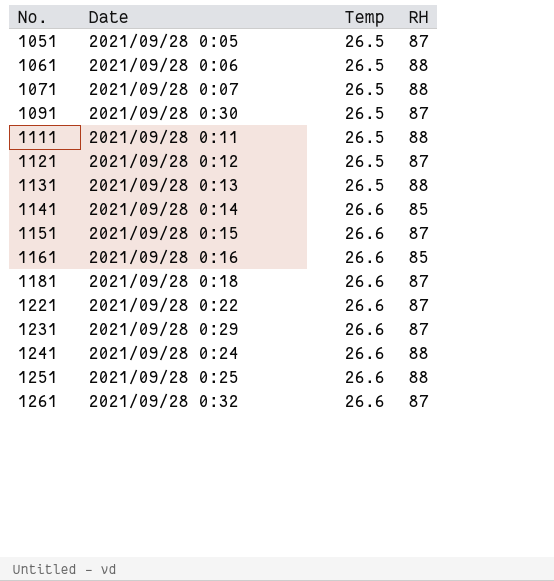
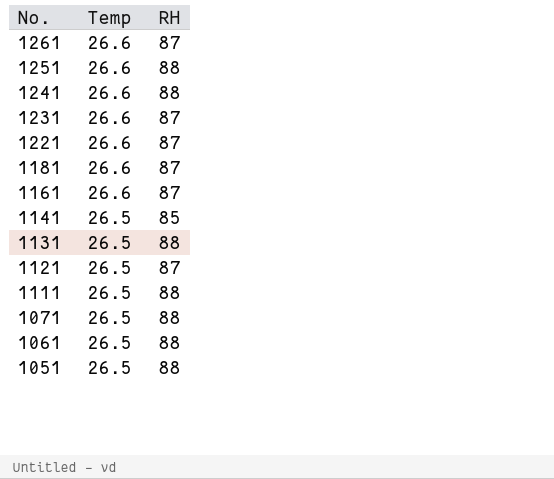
row order: No. ascending -> No. descending
column Date | position: 2 -> none
row 1091: 2021/09/28 0:30 | 26.5 | 87 -> none
row 1151: 2021/09/28 0:15 | 26.6 | 87 -> none
1161 | RH: 85 -> 87
1141 | Temp: 26.6 -> 26.5
1051 | RH: 87 -> 88

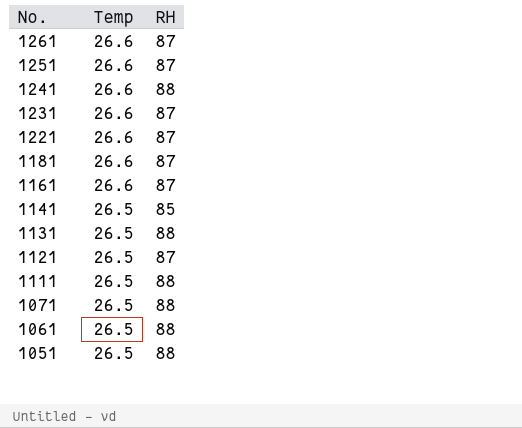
1251 | RH: 88 -> 87

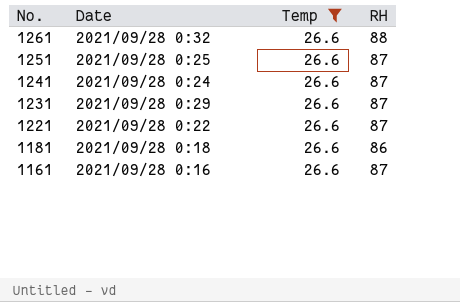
filter: none -> Temp = 26.6
column Date | position: none -> 2
1261 | RH: 87 -> 88
1241 | RH: 88 -> 87
1181 | RH: 87 -> 86

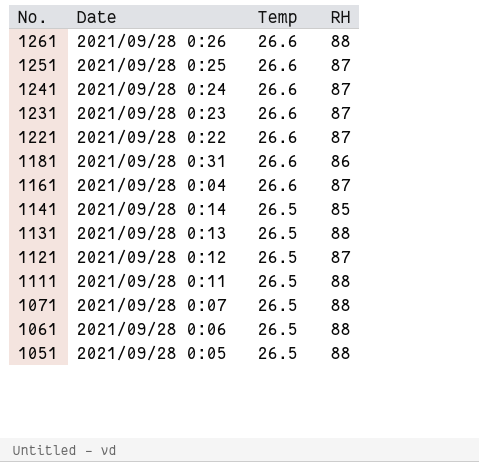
filter: Temp = 26.6 -> none
1261 | Date: 2021/09/28 0:32 -> 2021/09/28 0:26
1231 | Date: 2021/09/28 0:29 -> 2021/09/28 0:23
1181 | Date: 2021/09/28 0:18 -> 2021/09/28 0:31
1161 | Date: 2021/09/28 0:16 -> 2021/09/28 0:04

